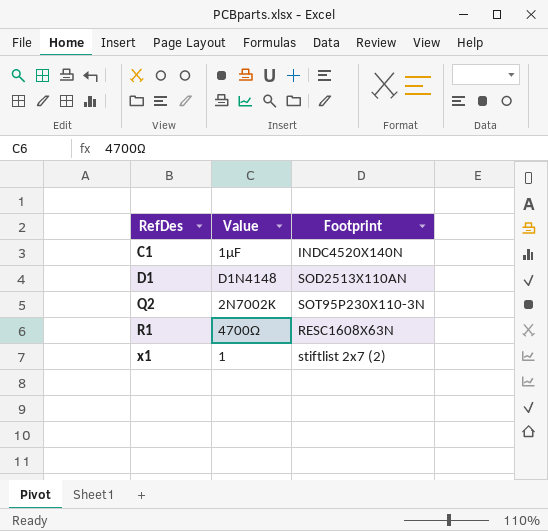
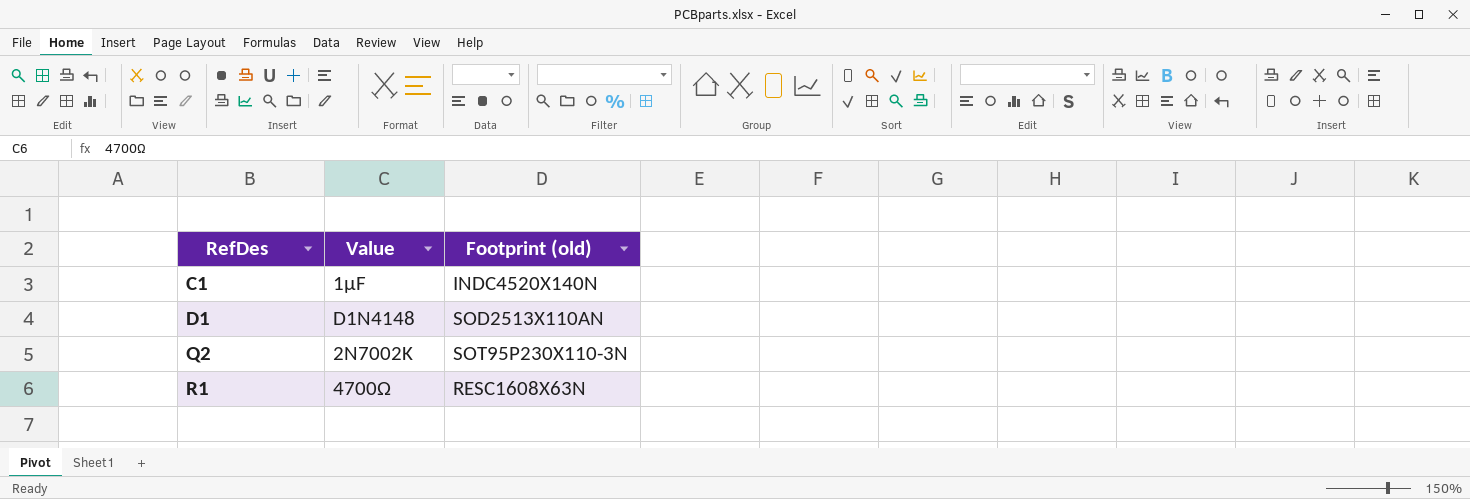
column name: Footprint -> Footprint (old)
row x1: 1 | stiftlist 2x7 (2) -> none

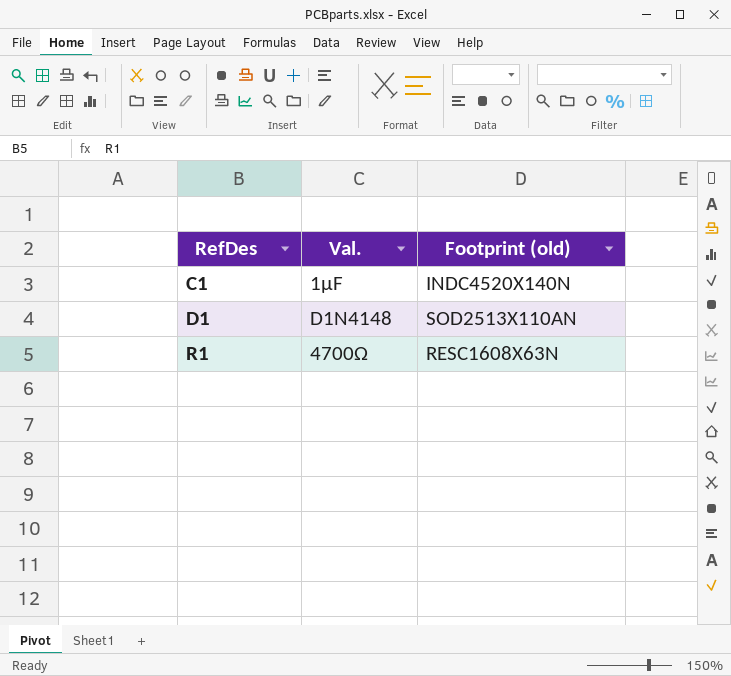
column name: Value -> Val.
row Q2: 2N7002K | SOT95P230X110-3N -> none

